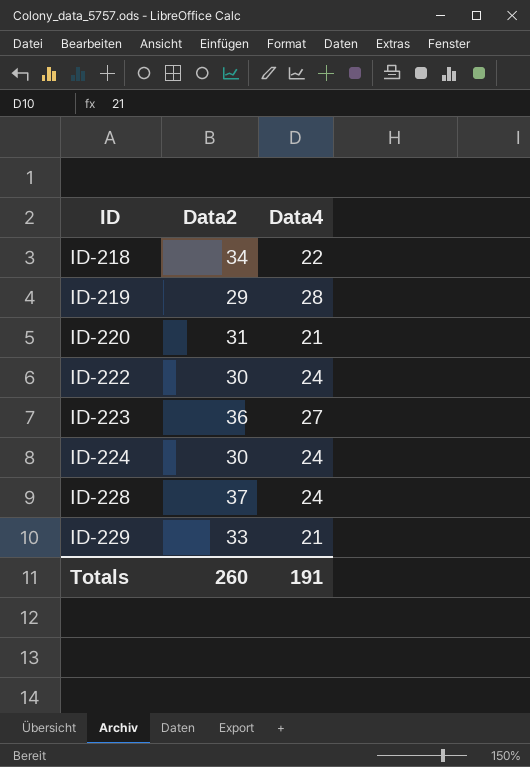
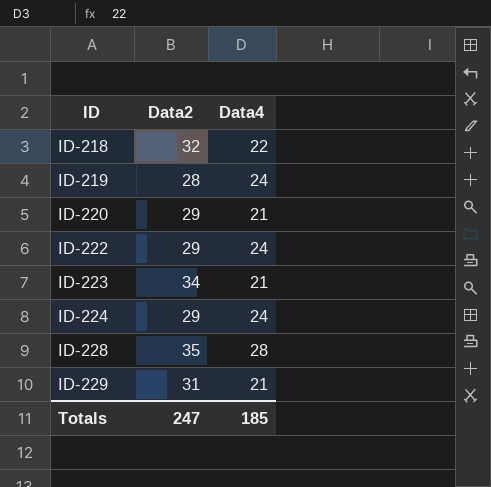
ID-218 | Data2: 34 -> 32
ID-219 | Data2: 29 -> 28
ID-219 | Data4: 28 -> 24
ID-220 | Data2: 31 -> 29
ID-222 | Data2: 30 -> 29
ID-223 | Data2: 36 -> 34
ID-223 | Data4: 27 -> 21
ID-224 | Data2: 30 -> 29
ID-228 | Data2: 37 -> 35
ID-228 | Data4: 24 -> 28
ID-229 | Data2: 33 -> 31
Totals | Data2: 260 -> 247
Totals | Data4: 191 -> 185

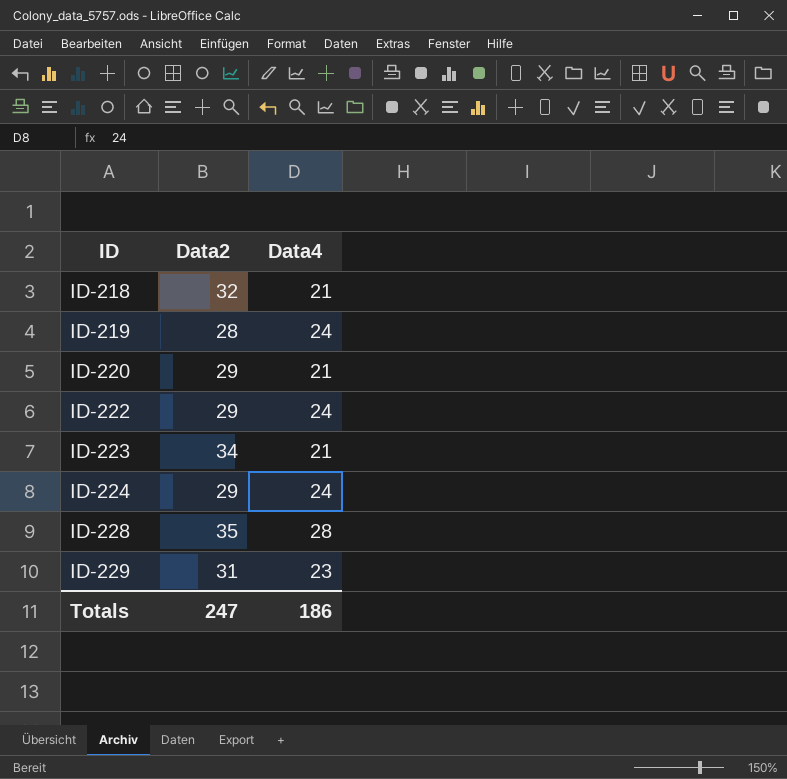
ID-218 | Data4: 22 -> 21
ID-229 | Data4: 21 -> 23
Totals | Data4: 185 -> 186

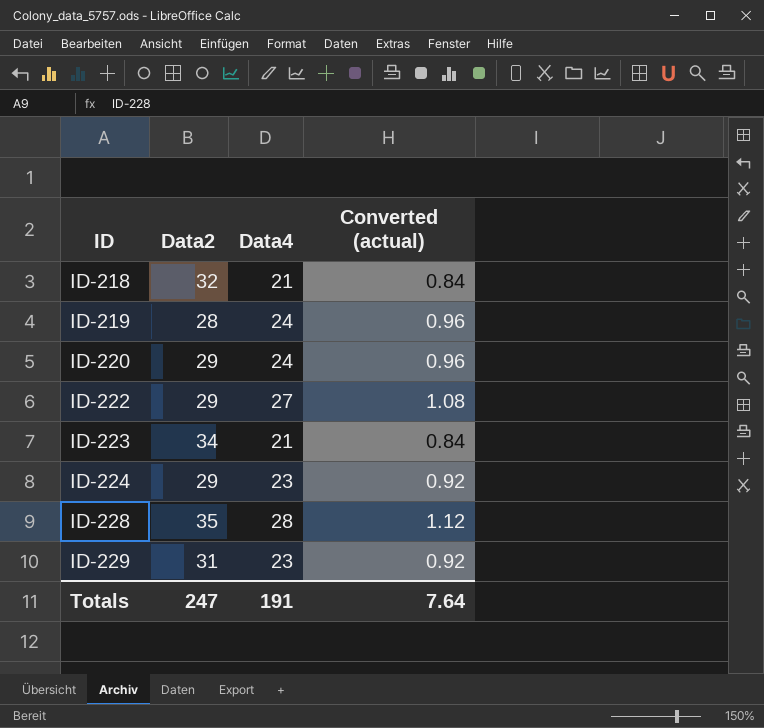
column Converted (actual) | formula: none -> [Data4] * 0.04
ID-220 | Data4: 21 -> 24
ID-222 | Data4: 24 -> 27
ID-224 | Data4: 24 -> 23
Totals | Data4: 186 -> 191

